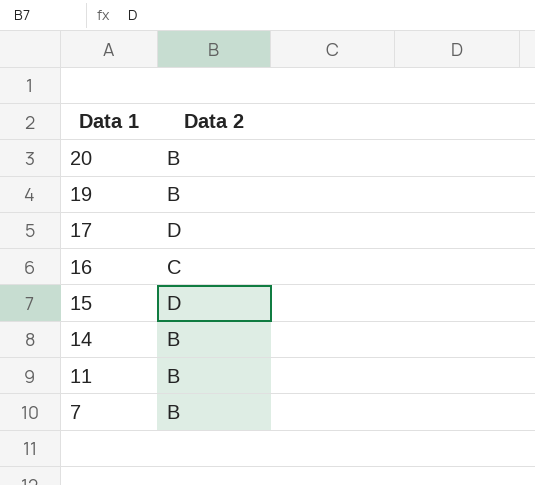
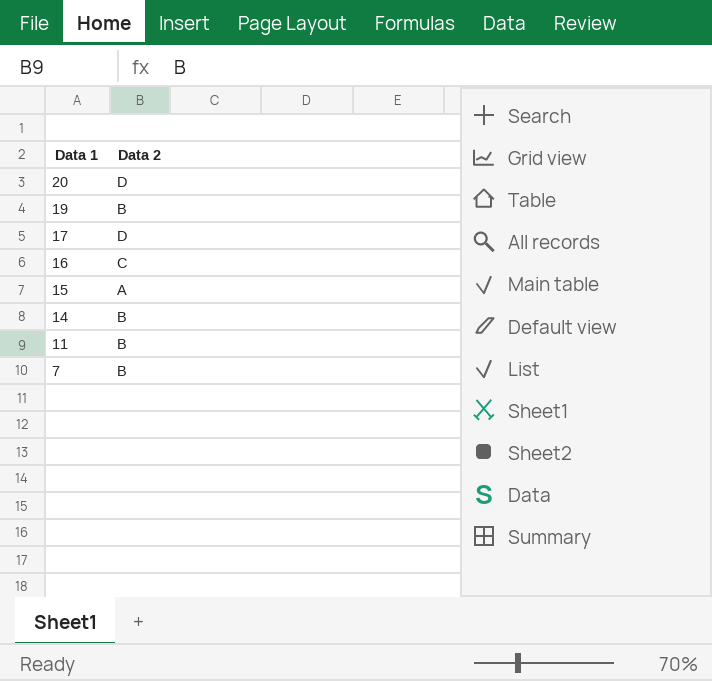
20 | Data 2: B -> D
15 | Data 2: D -> A

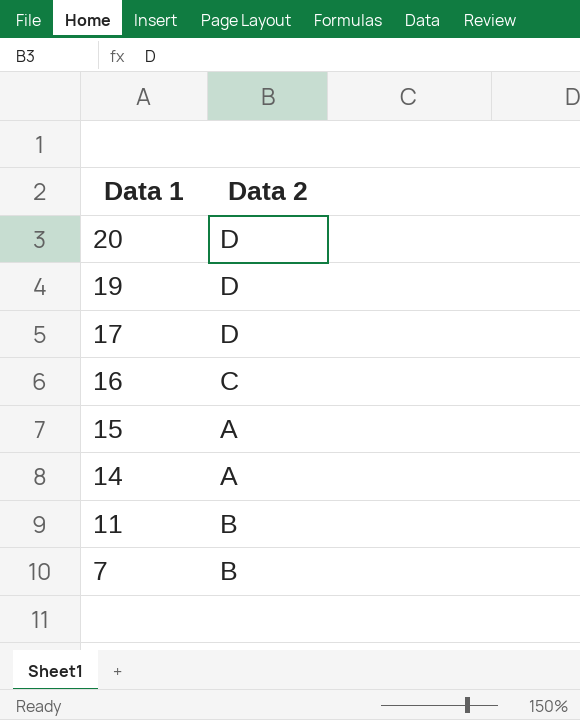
19 | Data 2: B -> D
14 | Data 2: B -> A

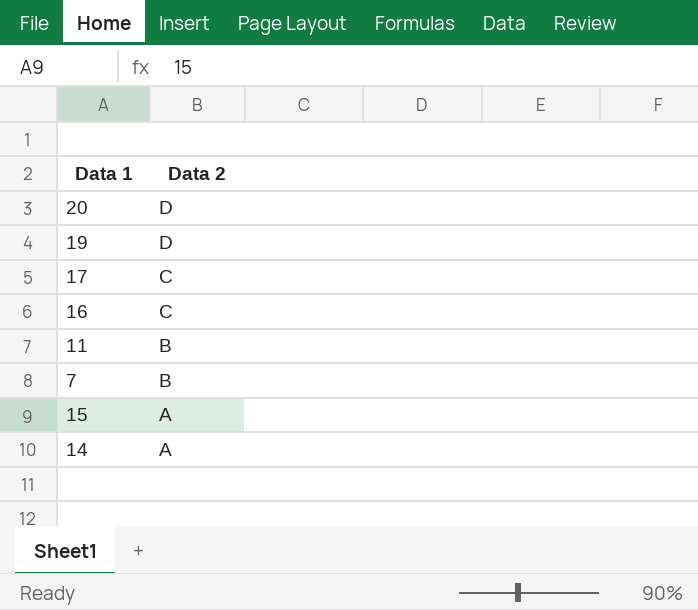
row order: Data 1 descending -> Data 2 descending
17 | Data 2: D -> C

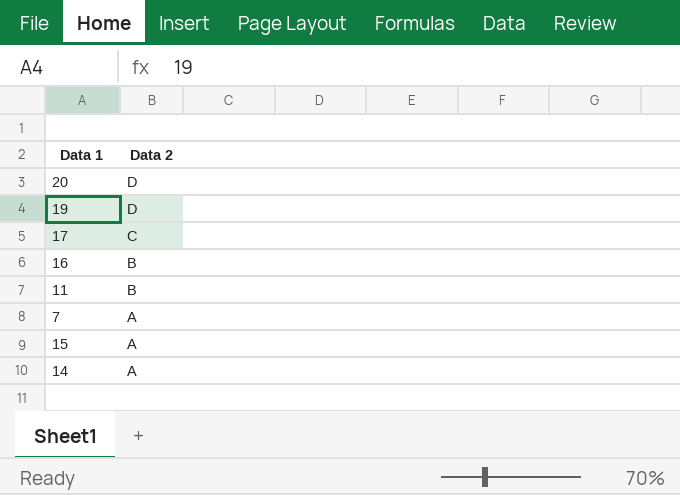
16 | Data 2: C -> B
7 | Data 2: B -> A

